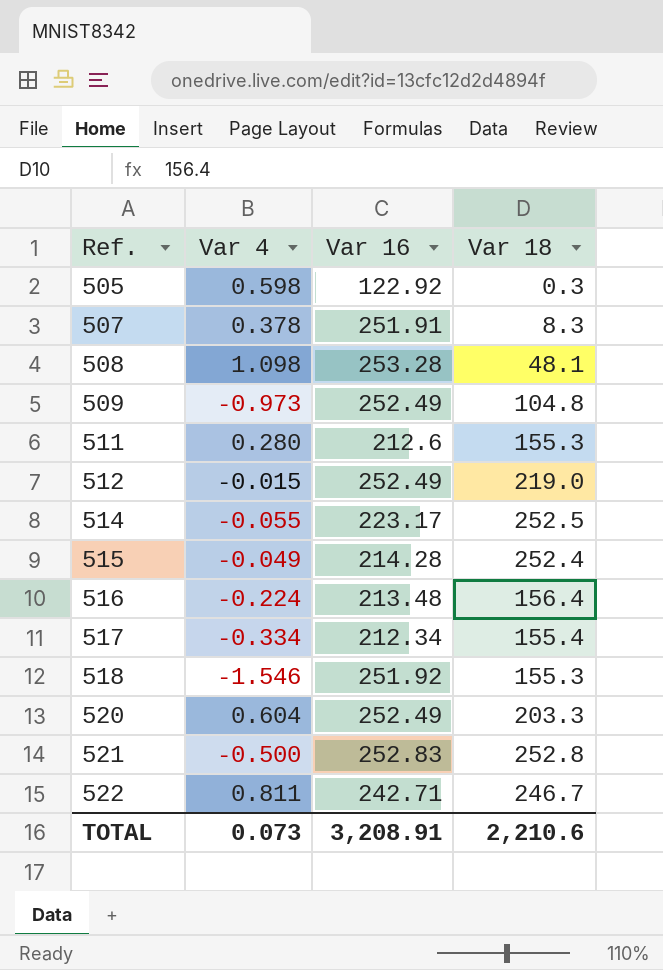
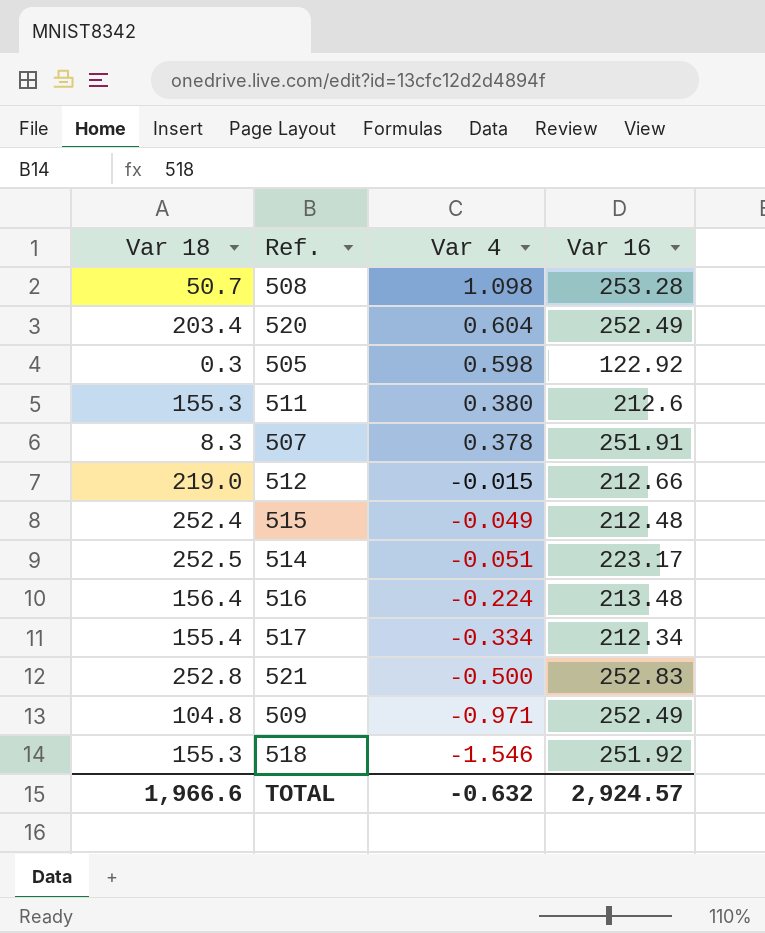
row order: Ref. ascending -> Var 4 descending
column Var 18 | position: 4 -> 1
row 522: 0.811 | 242.71 | 246.7 -> none
508 | Var 18: 48.1 -> 50.7
520 | Var 18: 203.3 -> 203.4
511 | Var 4: 0.280 -> 0.380
512 | Var 16: 252.49 -> 212.66
515 | Var 16: 214.28 -> 212.48
514 | Var 4: -0.055 -> -0.051
509 | Var 4: -0.973 -> -0.971
TOTAL | Var 18: 2,210.6 -> 1,966.6
TOTAL | Var 4: 0.073 -> -0.632
TOTAL | Var 16: 3,208.91 -> 2,924.57

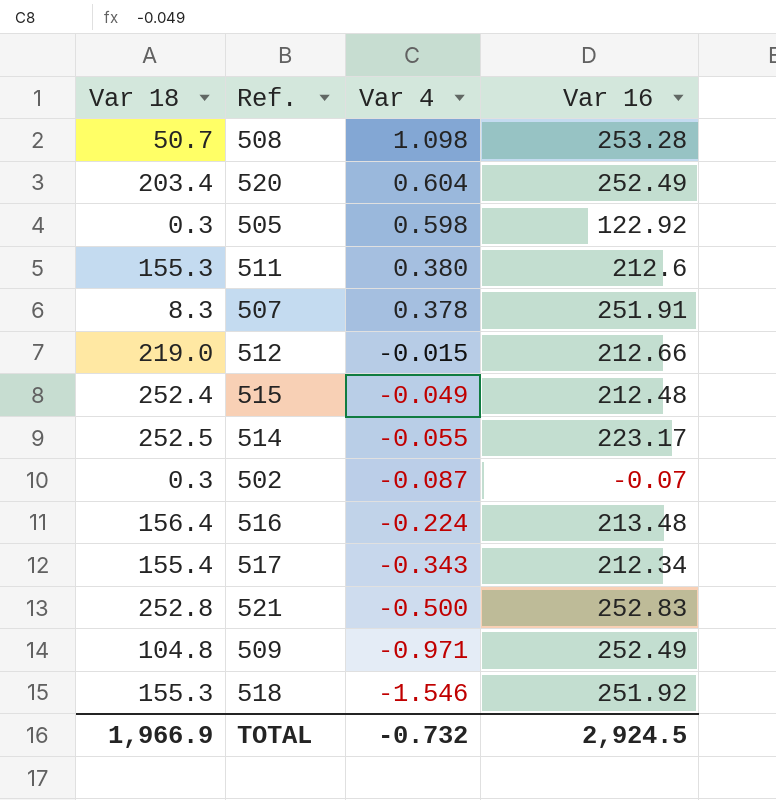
514 | Var 4: -0.051 -> -0.055
row 502: none -> 0.3 | -0.087 | -0.07
517 | Var 4: -0.334 -> -0.343
TOTAL | Var 18: 1,966.6 -> 1,966.9
TOTAL | Var 4: -0.632 -> -0.732
TOTAL | Var 16: 2,924.57 -> 2,924.5

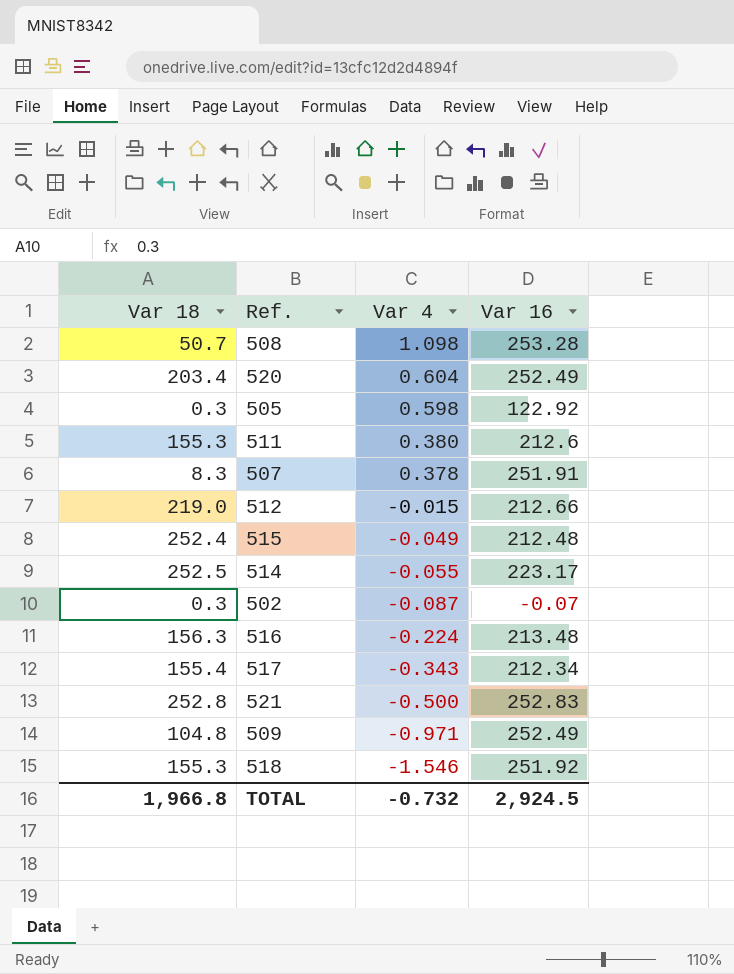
516 | Var 18: 156.4 -> 156.3
TOTAL | Var 18: 1,966.9 -> 1,966.8

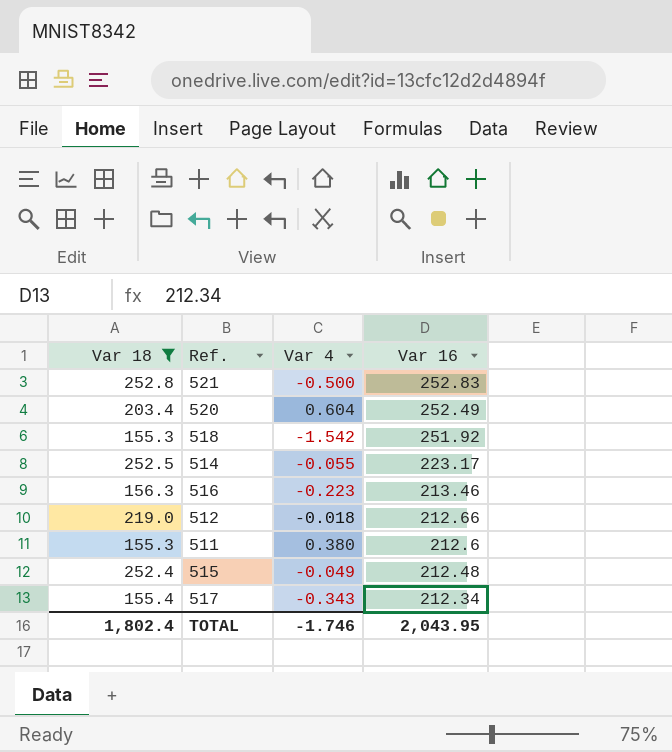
filter: none -> Var 18 >= 155.3
row order: Var 4 descending -> Var 16 descending
518 | Var 4: -1.546 -> -1.542
516 | Var 4: -0.224 -> -0.223
516 | Var 16: 213.48 -> 213.46
512 | Var 4: -0.015 -> -0.018
TOTAL | Var 18: 1,966.8 -> 1,802.4
TOTAL | Var 4: -0.732 -> -1.746
TOTAL | Var 16: 2,924.5 -> 2,043.95

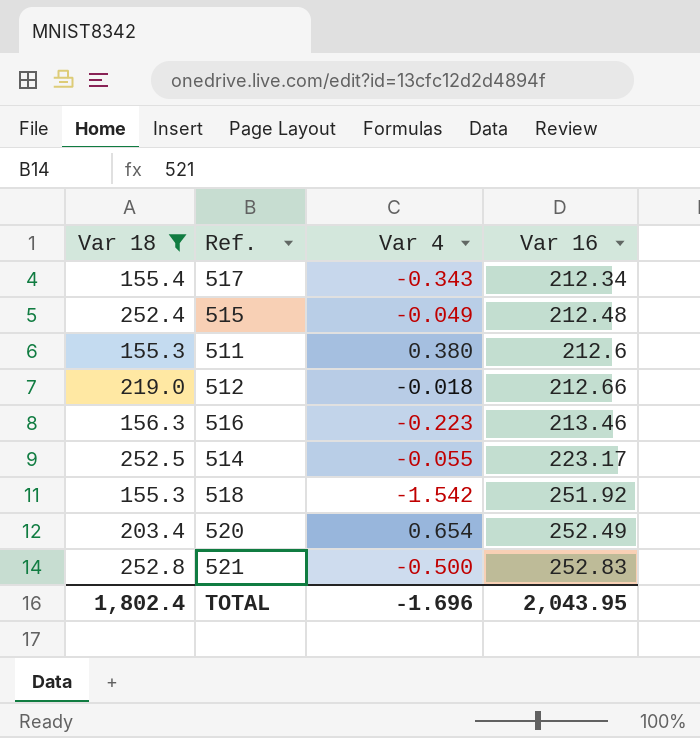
row order: Var 16 descending -> Var 16 ascending
520 | Var 4: 0.604 -> 0.654
TOTAL | Var 4: -1.746 -> -1.696

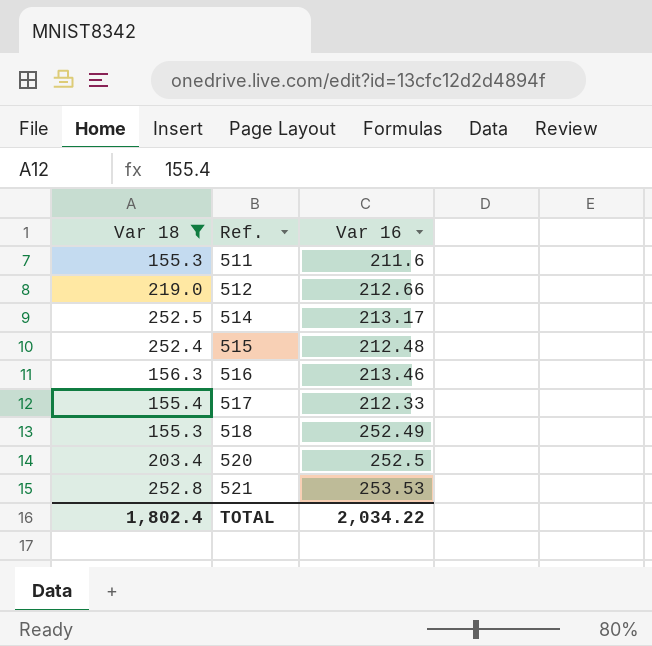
row order: Var 16 ascending -> Ref. ascending
column Var 4 | position: 3 -> none
511 | Var 16: 212.6 -> 211.6
514 | Var 16: 223.17 -> 213.17
517 | Var 16: 212.34 -> 212.33
518 | Var 16: 251.92 -> 252.49
520 | Var 16: 252.49 -> 252.5
521 | Var 16: 252.83 -> 253.53
TOTAL | Var 16: 2,043.95 -> 2,034.22

